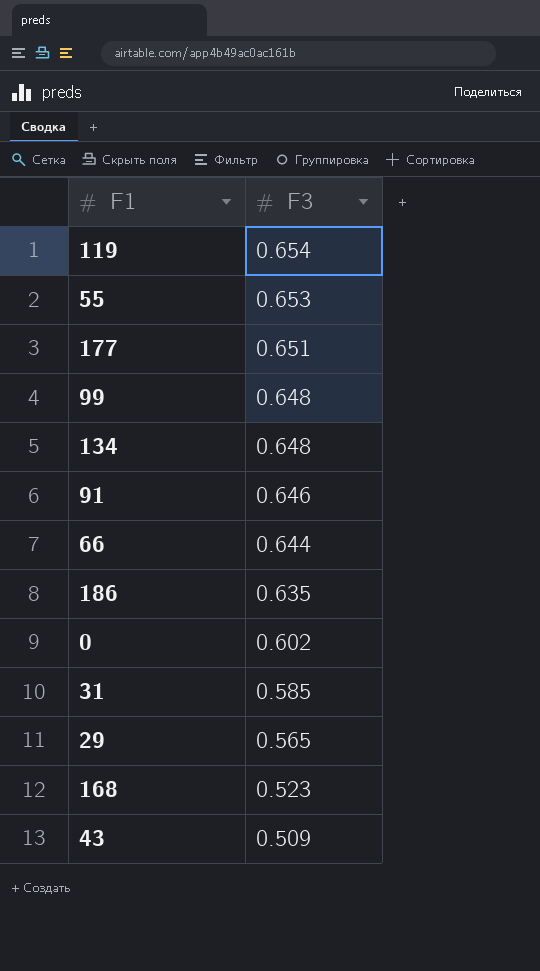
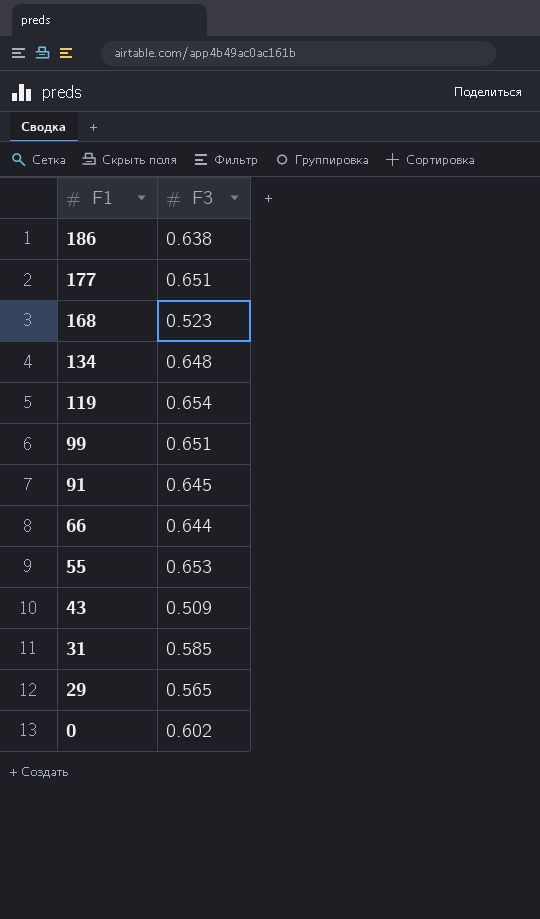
row order: F3 descending -> F1 descending
186 | F3: 0.635 -> 0.638
99 | F3: 0.648 -> 0.651
91 | F3: 0.646 -> 0.645

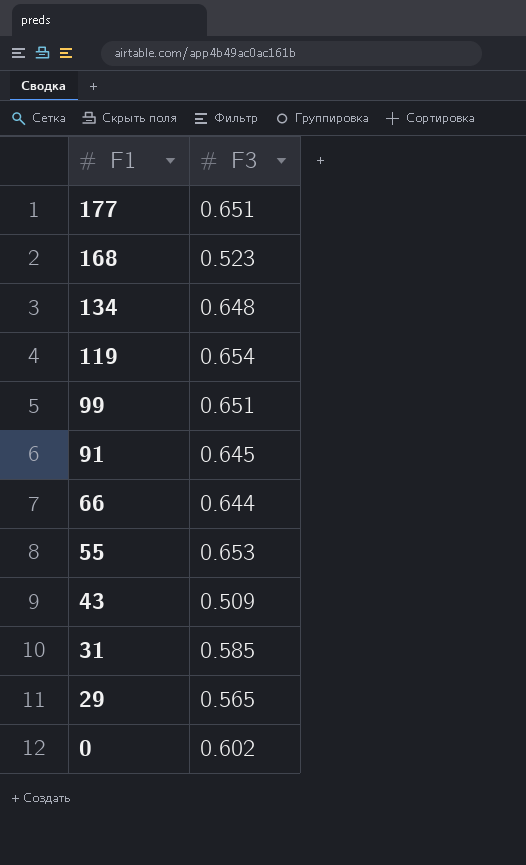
row 186: 0.638 -> none

